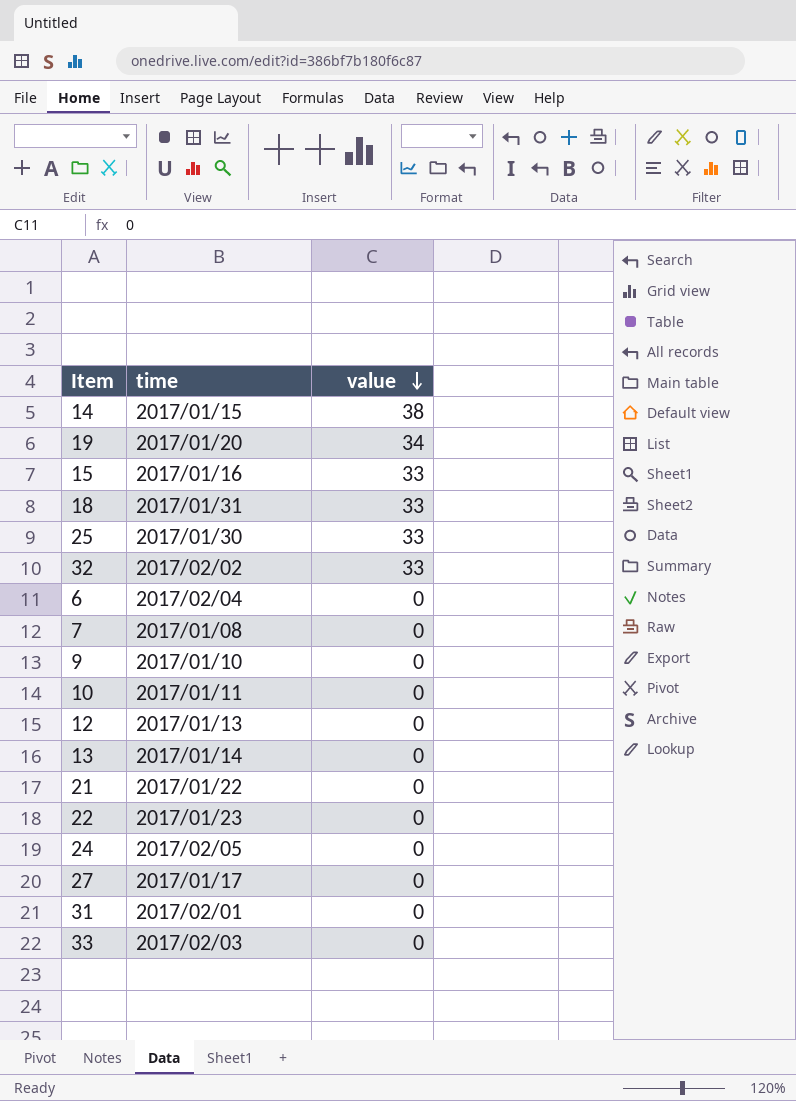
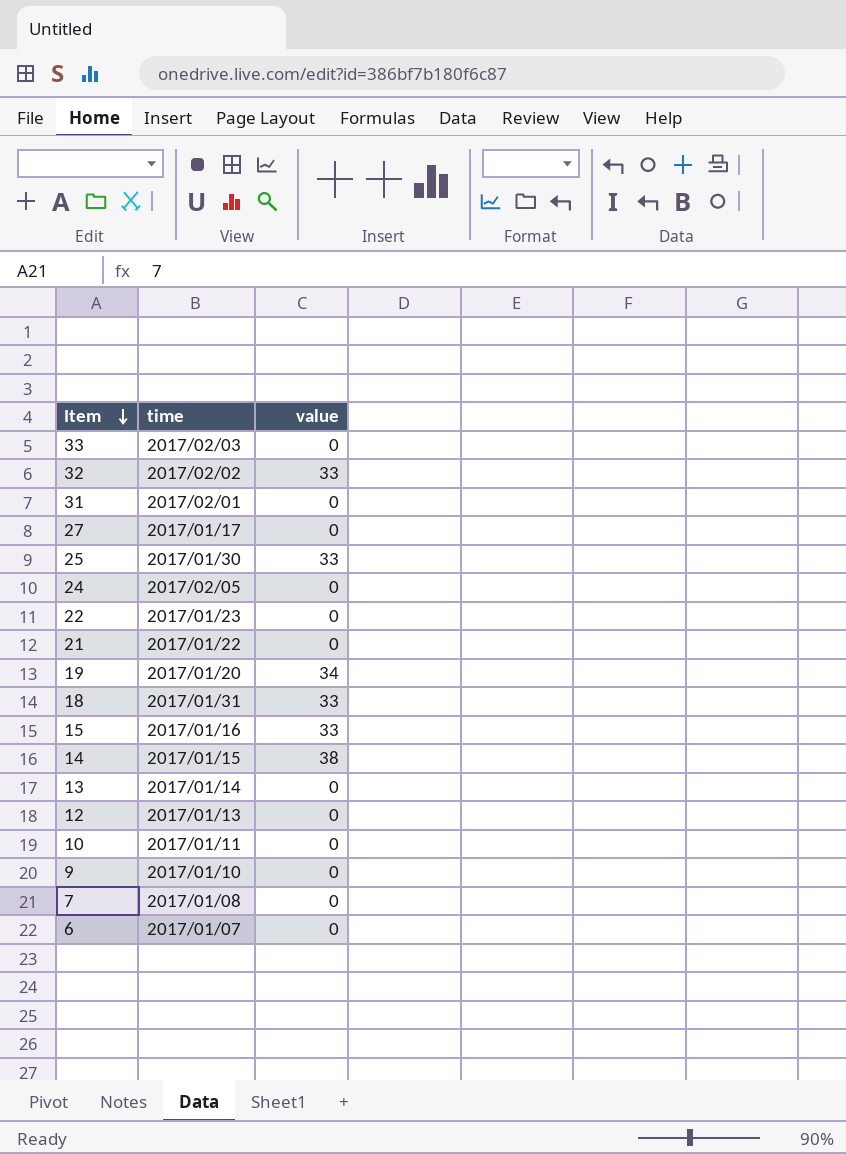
row order: value descending -> Item descending
6 | time: 2017/02/04 -> 2017/01/07

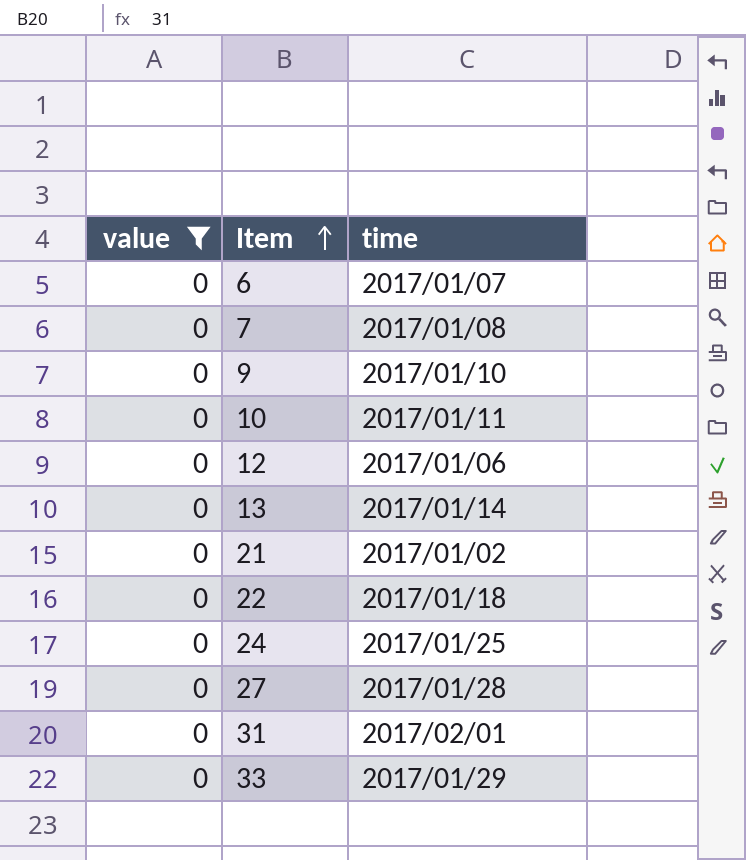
filter: none -> value = 0
row order: Item descending -> Item ascending
column value | position: 3 -> 1
12 | time: 2017/01/13 -> 2017/01/06
21 | time: 2017/01/22 -> 2017/01/02
22 | time: 2017/01/23 -> 2017/01/18
24 | time: 2017/02/05 -> 2017/01/25
27 | time: 2017/01/17 -> 2017/01/28
33 | time: 2017/02/03 -> 2017/01/29

